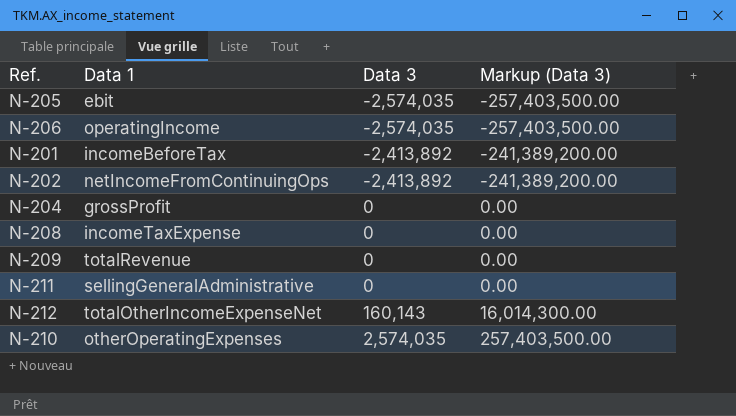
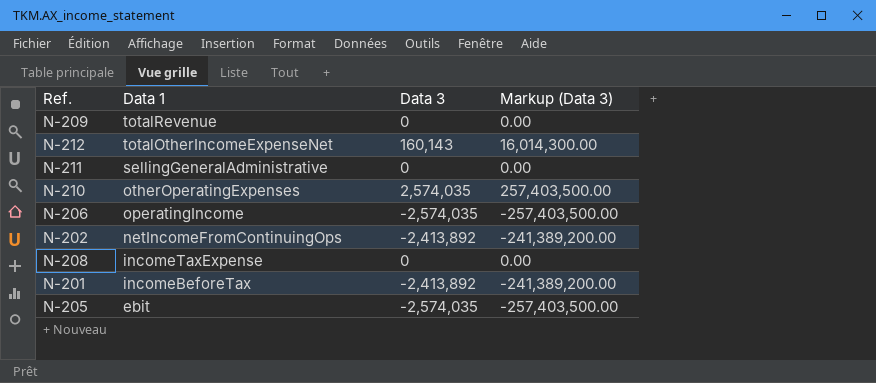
row order: Data 3 ascending -> Data 1 descending
row N-204: grossProfit | 0 | 0.00 -> none

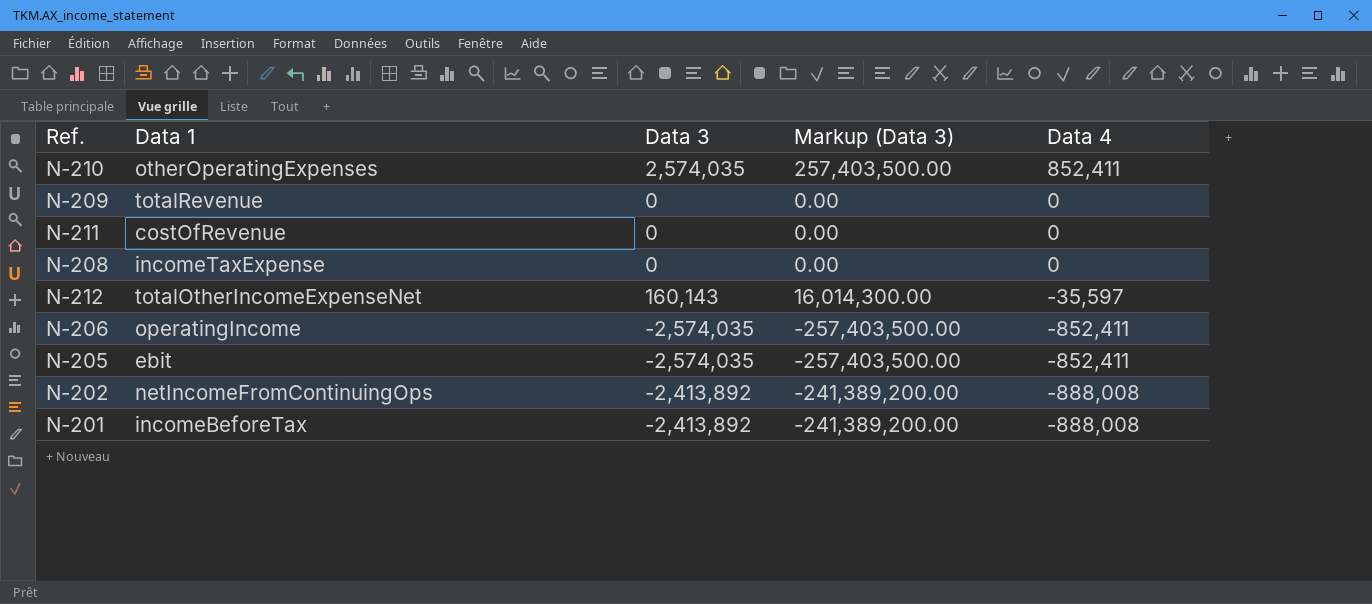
row order: Data 1 descending -> Data 4 descending
column Data 4 | position: none -> 5
N-211 | Data 1: sellingGeneralAdministrative -> costOfRevenue

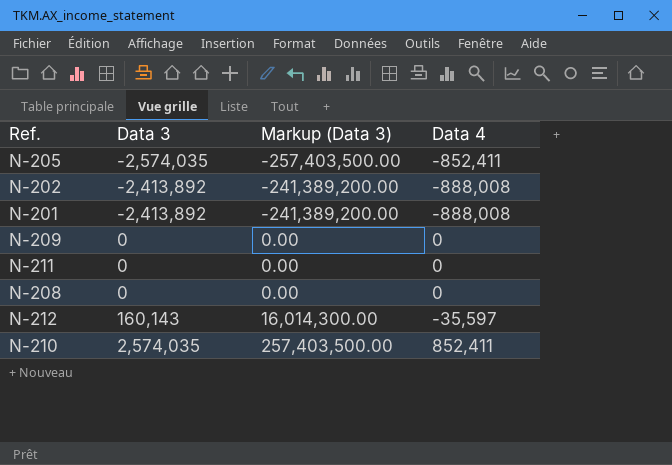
row order: Data 4 descending -> Data 3 ascending
column Data 1 | position: 2 -> none
row N-206: operatingIncome | -2,574,035 | -257,403,500.00 | -852,411 -> none

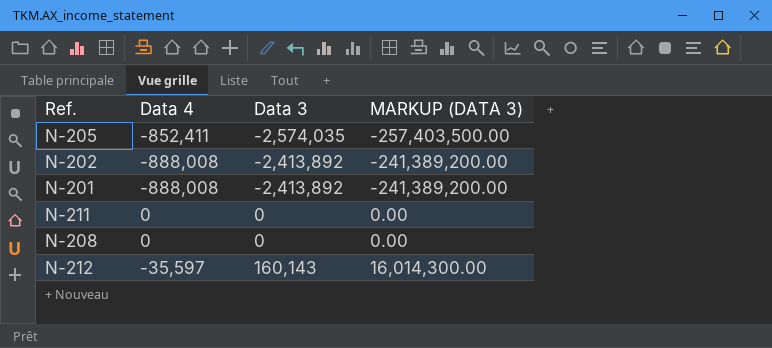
column Data 4 | position: 4 -> 2
column name: Markup (Data 3) -> MARKUP (DATA 3)
row N-209: 0 | 0.00 | 0 -> none
row N-210: 2,574,035 | 257,403,500.00 | 852,411 -> none

